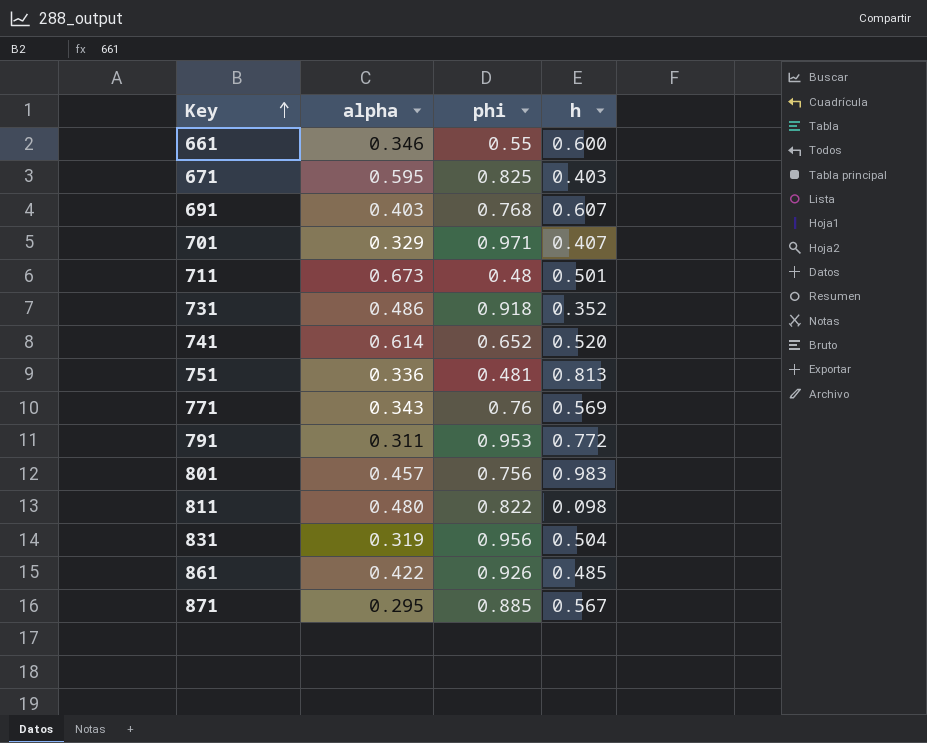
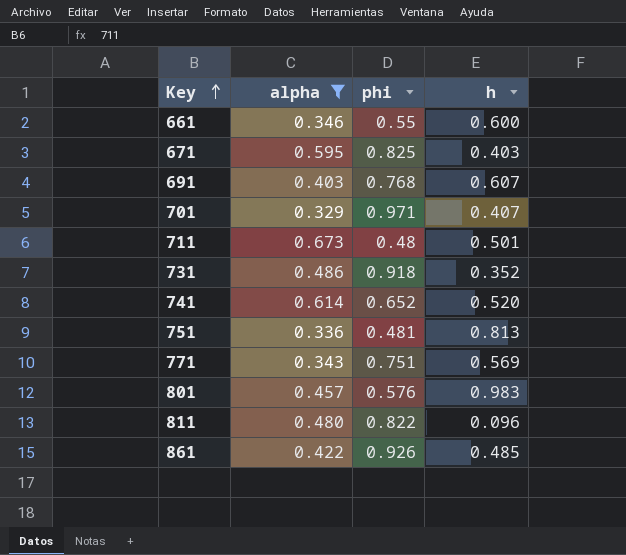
filter: none -> alpha >= 0.329
771 | phi: 0.76 -> 0.751
801 | phi: 0.756 -> 0.576
811 | h: 0.098 -> 0.096

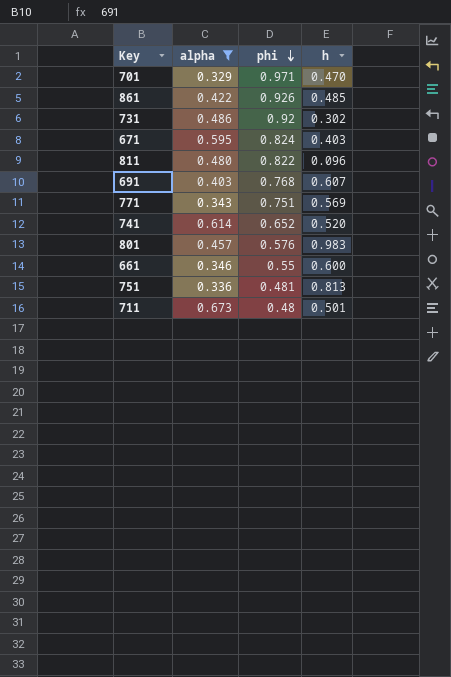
row order: Key ascending -> phi descending
701 | h: 0.407 -> 0.470
731 | phi: 0.918 -> 0.92
731 | h: 0.352 -> 0.302
671 | phi: 0.825 -> 0.824

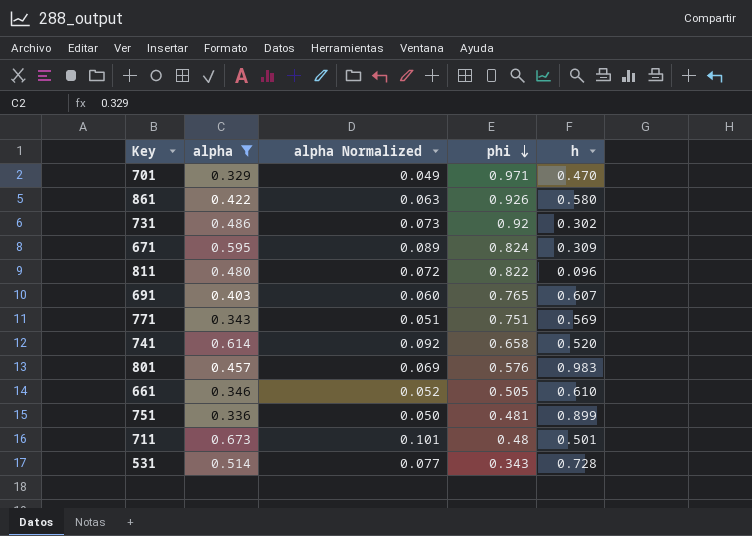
column alpha Normalized | formula: none -> [alpha] * 0.15
861 | h: 0.485 -> 0.580
671 | h: 0.403 -> 0.309
691 | phi: 0.768 -> 0.765
741 | phi: 0.652 -> 0.658
661 | phi: 0.55 -> 0.505
661 | h: 0.600 -> 0.610
751 | h: 0.813 -> 0.899
row 531: none -> 0.514 | 0.077 | 0.343 | 0.728

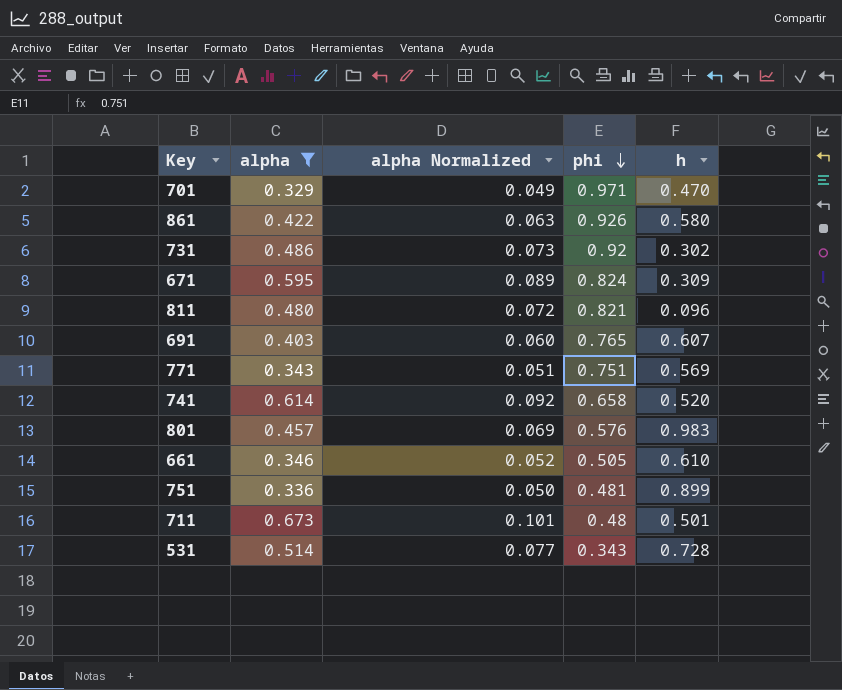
811 | phi: 0.822 -> 0.821

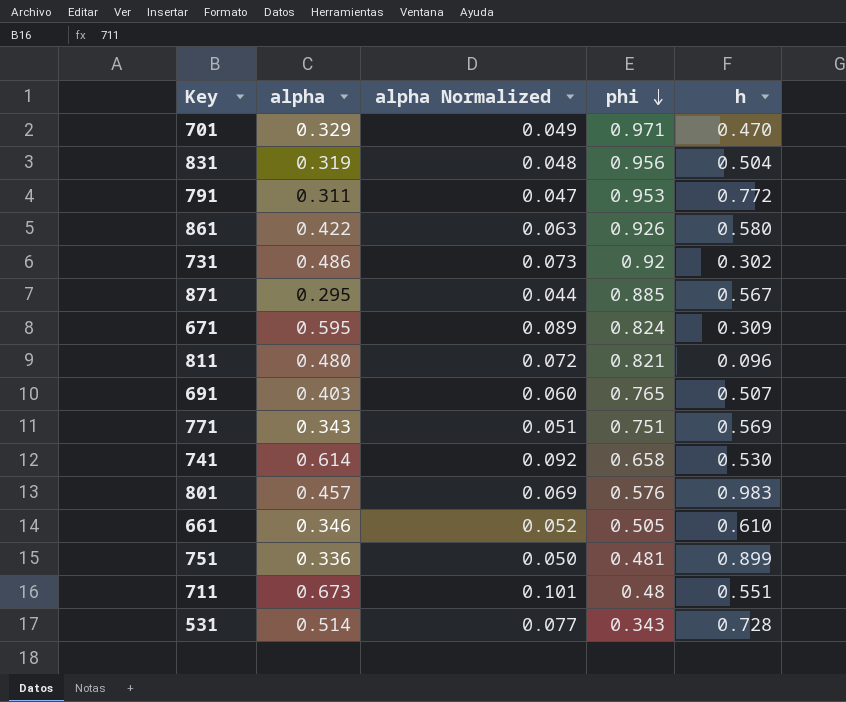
filter: alpha >= 0.329 -> none
691 | h: 0.607 -> 0.507
741 | h: 0.520 -> 0.530
711 | h: 0.501 -> 0.551

